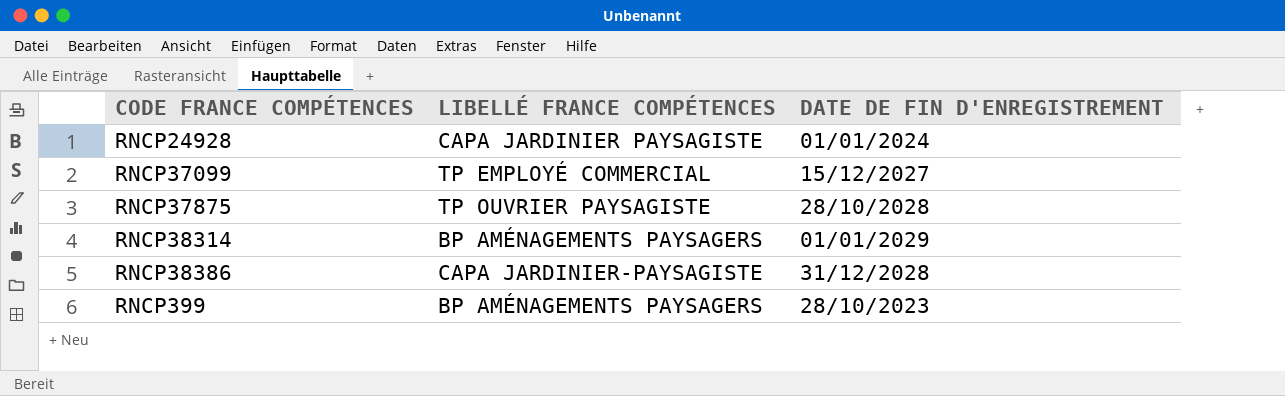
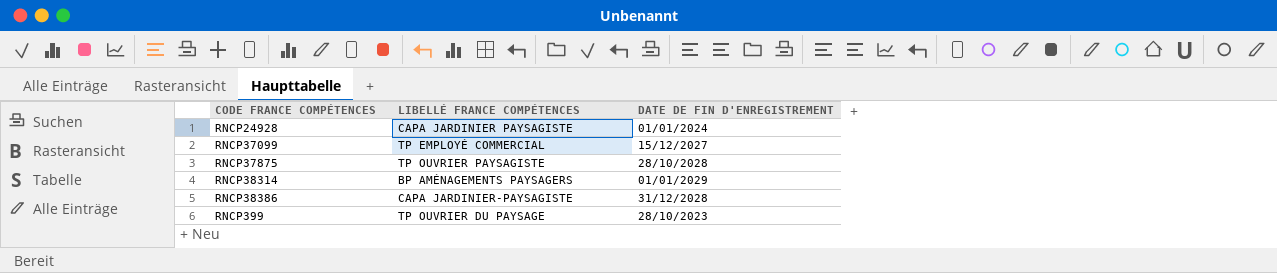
RNCP399 | LIBELLÉ FRANCE COMPÉTENCES: BP AMÉNAGEMENTS PAYSAGERS -> TP OUVRIER DU PAYSAGE

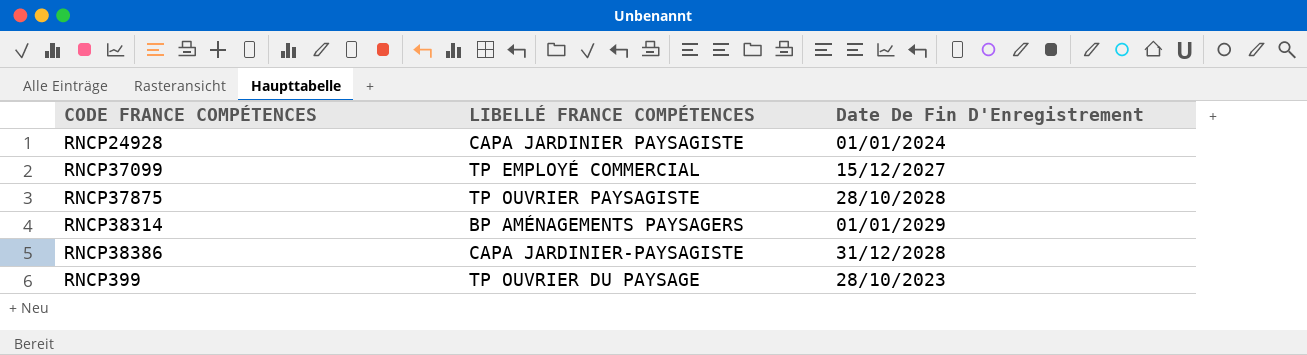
column name: DATE DE FIN D'ENREGISTREMENT -> Date De Fin D'Enregistrement

